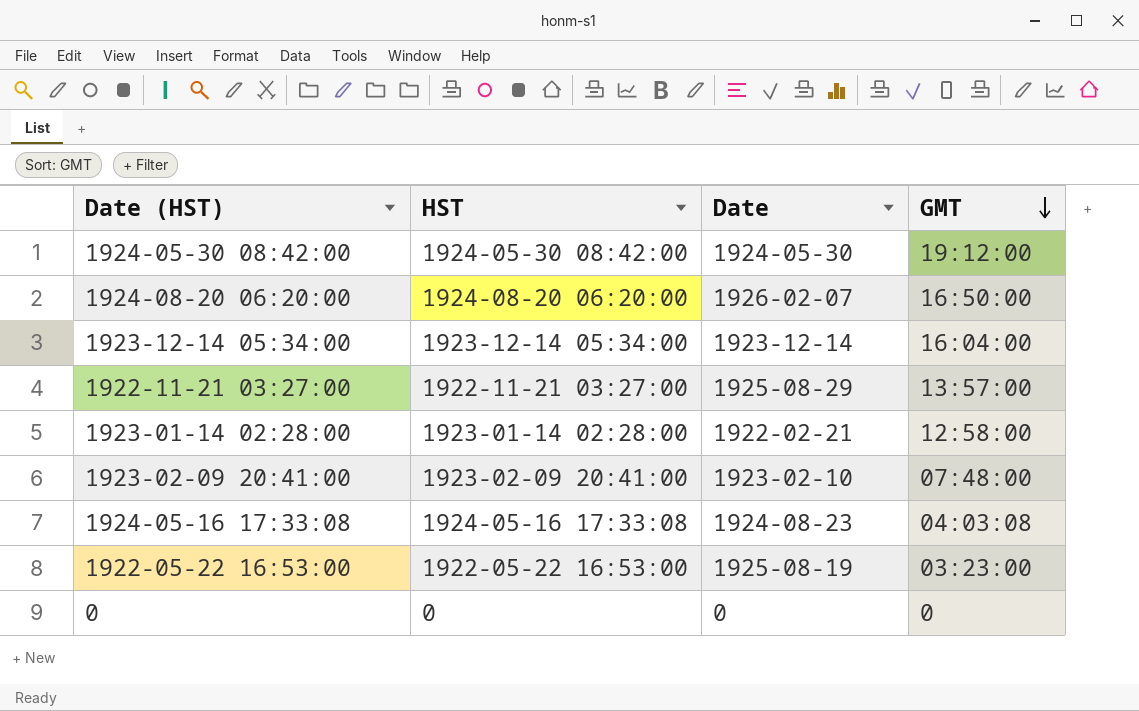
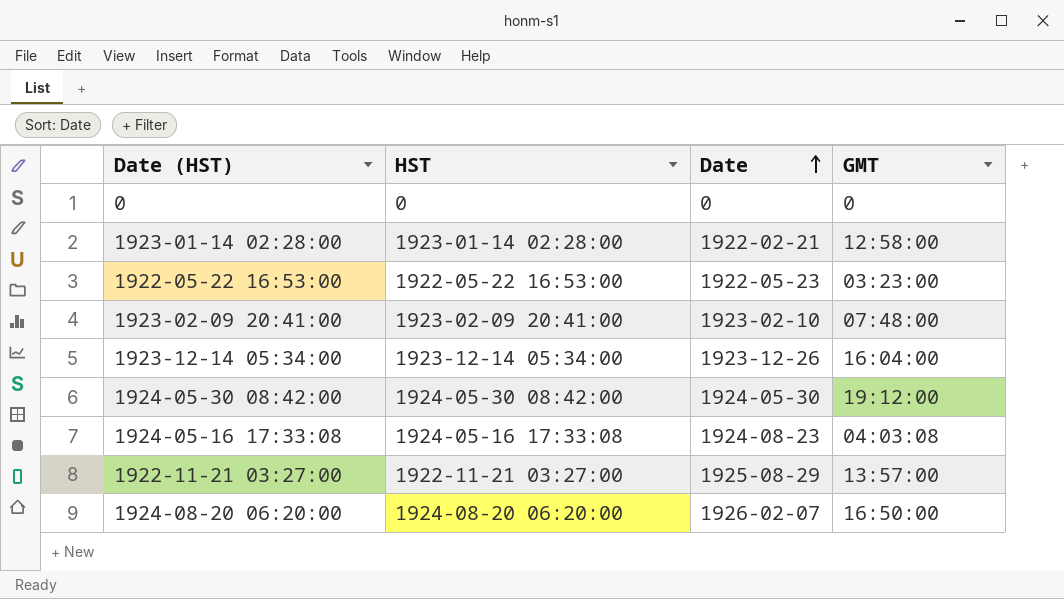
row order: GMT descending -> Date ascending
1922-05-22 16:53:00 | Date: 1925-08-19 -> 1922-05-23
1923-12-14 05:34:00 | Date: 1923-12-14 -> 1923-12-26

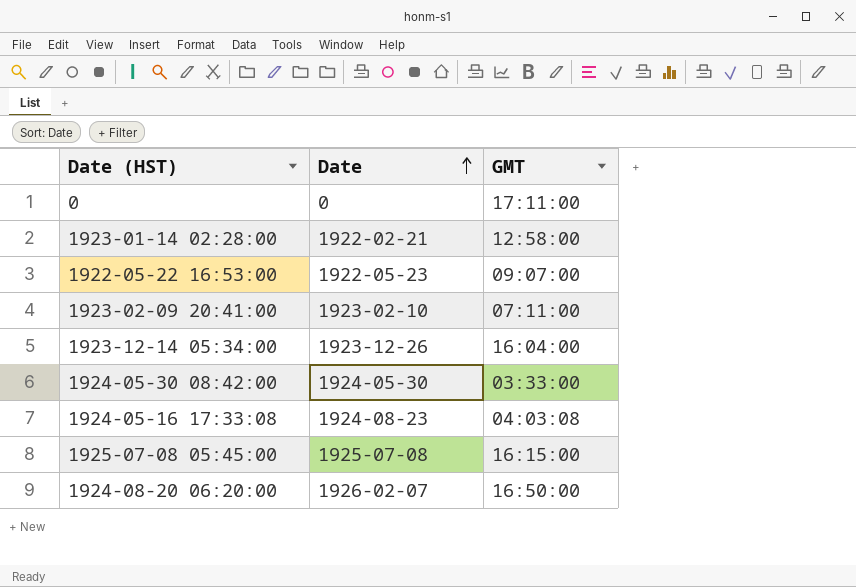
column HST | position: 2 -> none
row 1922-11-21 03:27:00: 1922-11-21 03:27:00 | 1925-08-29 | 13:57:00 -> none
0 | GMT: 0 -> 17:11:00
1922-05-22 16:53:00 | GMT: 03:23:00 -> 09:07:00
1923-02-09 20:41:00 | GMT: 07:48:00 -> 07:11:00
1924-05-30 08:42:00 | GMT: 19:12:00 -> 03:33:00
row 1925-07-08 05:45:00: none -> 1925-07-08 | 16:15:00

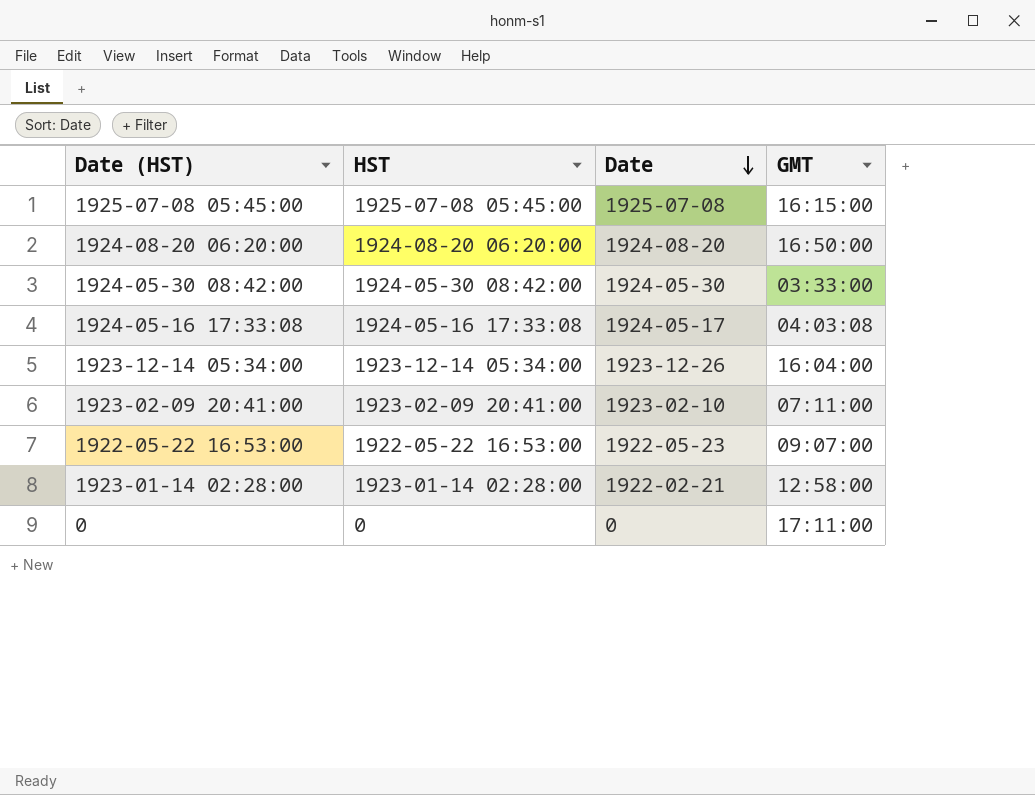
row order: Date ascending -> Date descending
column HST | position: none -> 2
1924-08-20 06:20:00 | Date: 1926-02-07 -> 1924-08-20
1924-05-16 17:33:08 | Date: 1924-08-23 -> 1924-05-17

